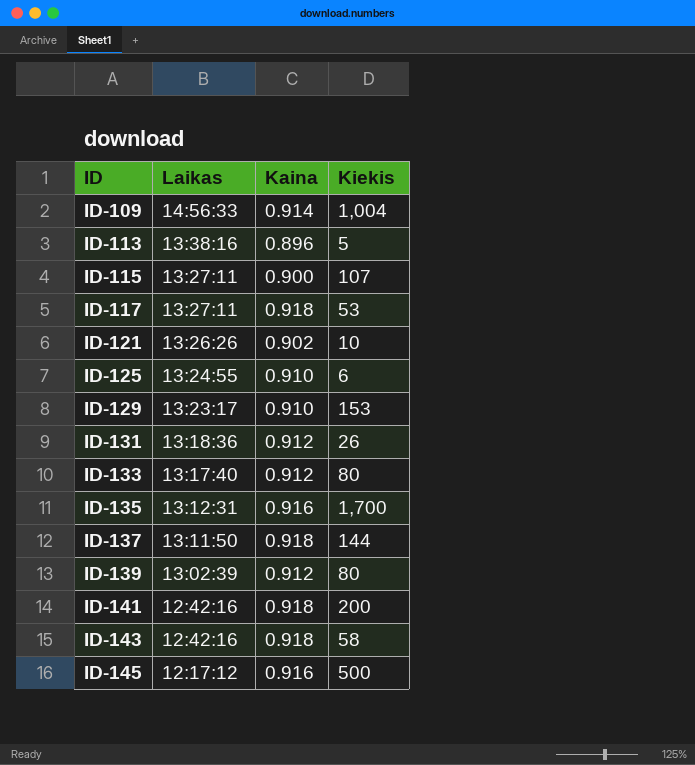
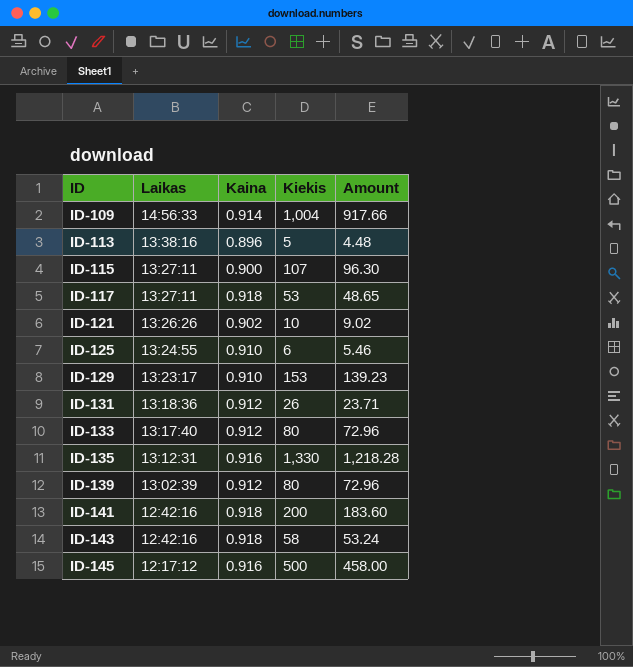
column Amount | formula: none -> [Kaina] * [Kiekis]
row ID-137: 13:11:50 | 0.918 | 144 -> none
ID-135 | Kiekis: 1,700 -> 1,330

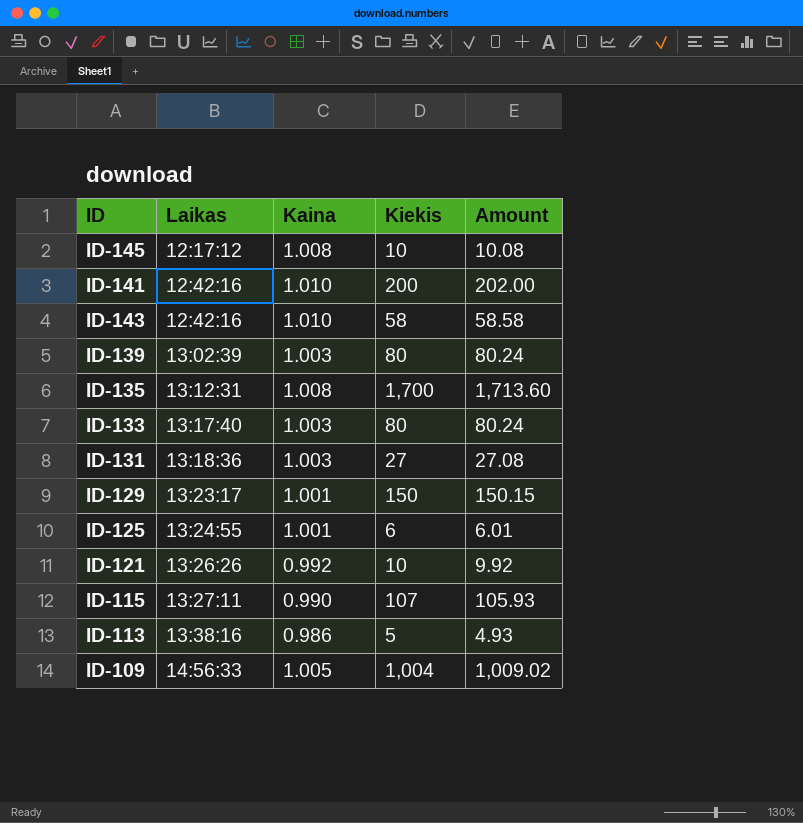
row order: ID ascending -> Laikas ascending
row ID-117: 13:27:11 | 0.918 | 53 | 48.65 -> none
ID-145 | Kaina: 0.916 -> 1.008
ID-145 | Kiekis: 500 -> 10
ID-145 | Amount: 458.00 -> 10.08
ID-141 | Kaina: 0.918 -> 1.010
ID-141 | Amount: 183.60 -> 202.00
ID-143 | Kaina: 0.918 -> 1.010
ID-143 | Amount: 53.24 -> 58.58
ID-139 | Kaina: 0.912 -> 1.003
ID-139 | Amount: 72.96 -> 80.24
ID-135 | Kaina: 0.916 -> 1.008
ID-135 | Kiekis: 1,330 -> 1,700
ID-135 | Amount: 1,218.28 -> 1,713.60
ID-133 | Kaina: 0.912 -> 1.003
ID-133 | Amount: 72.96 -> 80.24
ID-131 | Kaina: 0.912 -> 1.003
ID-131 | Kiekis: 26 -> 27
ID-131 | Amount: 23.71 -> 27.08
ID-129 | Kaina: 0.910 -> 1.001
ID-129 | Kiekis: 153 -> 150
ID-129 | Amount: 139.23 -> 150.15
ID-125 | Kaina: 0.910 -> 1.001
ID-125 | Amount: 5.46 -> 6.01
ID-121 | Kaina: 0.902 -> 0.992
ID-121 | Amount: 9.02 -> 9.92
ID-115 | Kaina: 0.900 -> 0.990
ID-115 | Amount: 96.30 -> 105.93
ID-113 | Kaina: 0.896 -> 0.986
ID-113 | Amount: 4.48 -> 4.93
ID-109 | Kaina: 0.914 -> 1.005
ID-109 | Amount: 917.66 -> 1,009.02

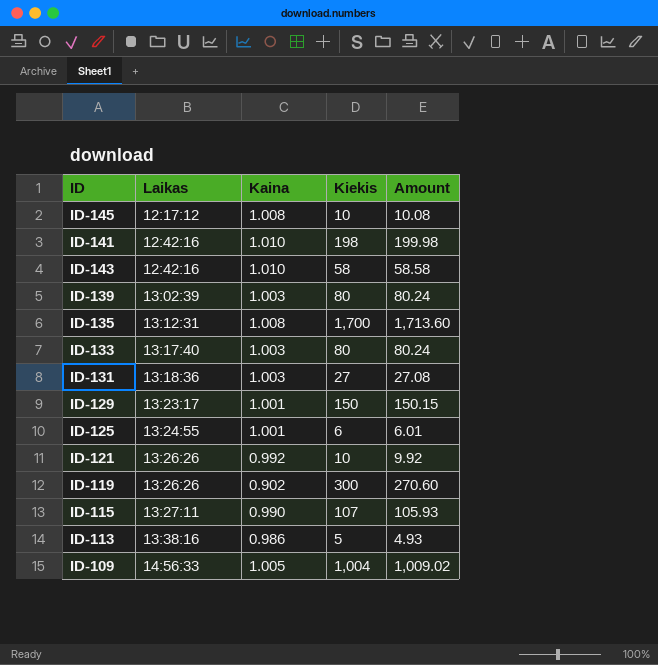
ID-141 | Kiekis: 200 -> 198
ID-141 | Amount: 202.00 -> 199.98
row ID-119: none -> 13:26:26 | 0.902 | 300 | 270.60

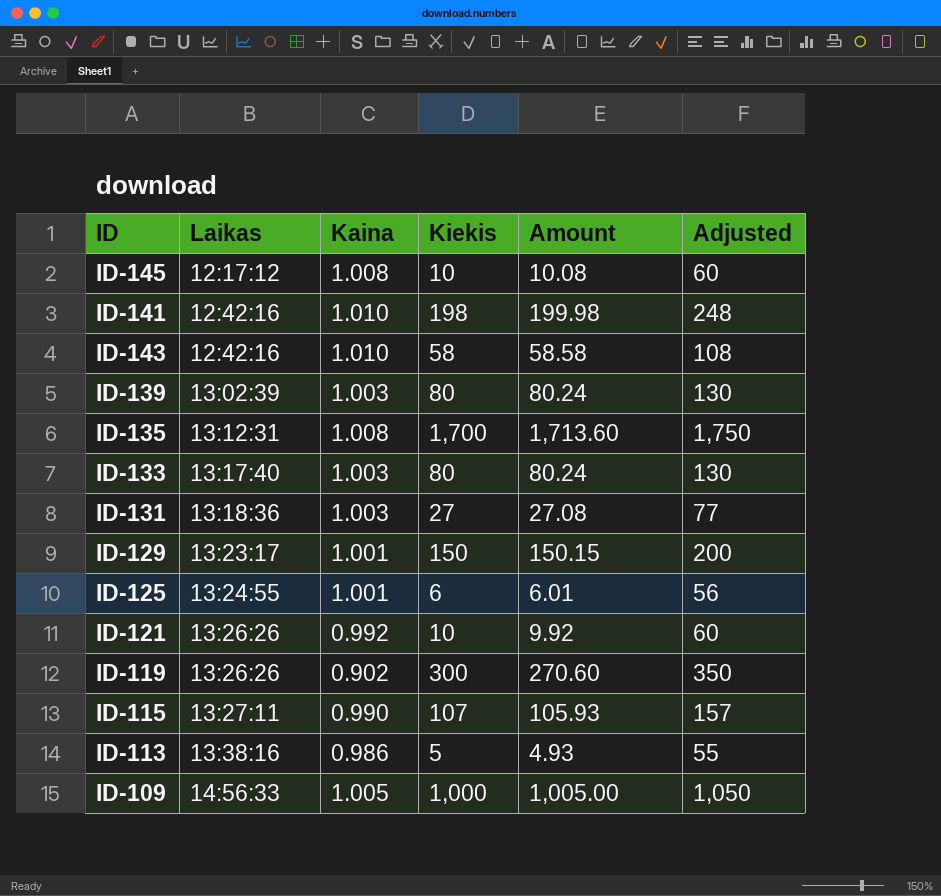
column Adjusted | formula: none -> [Kiekis] + 50
ID-109 | Kiekis: 1,004 -> 1,000
ID-109 | Amount: 1,009.02 -> 1,005.00

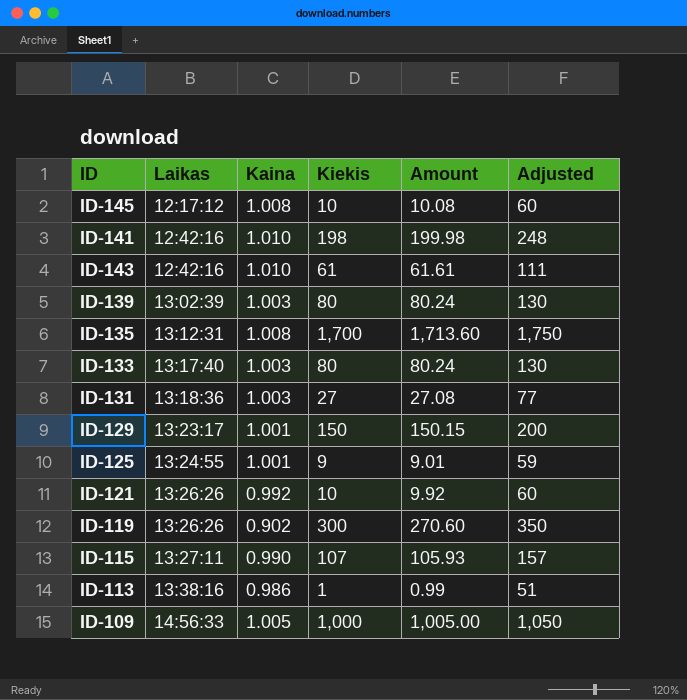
ID-143 | Kiekis: 58 -> 61
ID-143 | Amount: 58.58 -> 61.61
ID-143 | Adjusted: 108 -> 111
ID-125 | Kiekis: 6 -> 9
ID-125 | Amount: 6.01 -> 9.01
ID-125 | Adjusted: 56 -> 59
ID-113 | Kiekis: 5 -> 1
ID-113 | Amount: 4.93 -> 0.99
ID-113 | Adjusted: 55 -> 51

